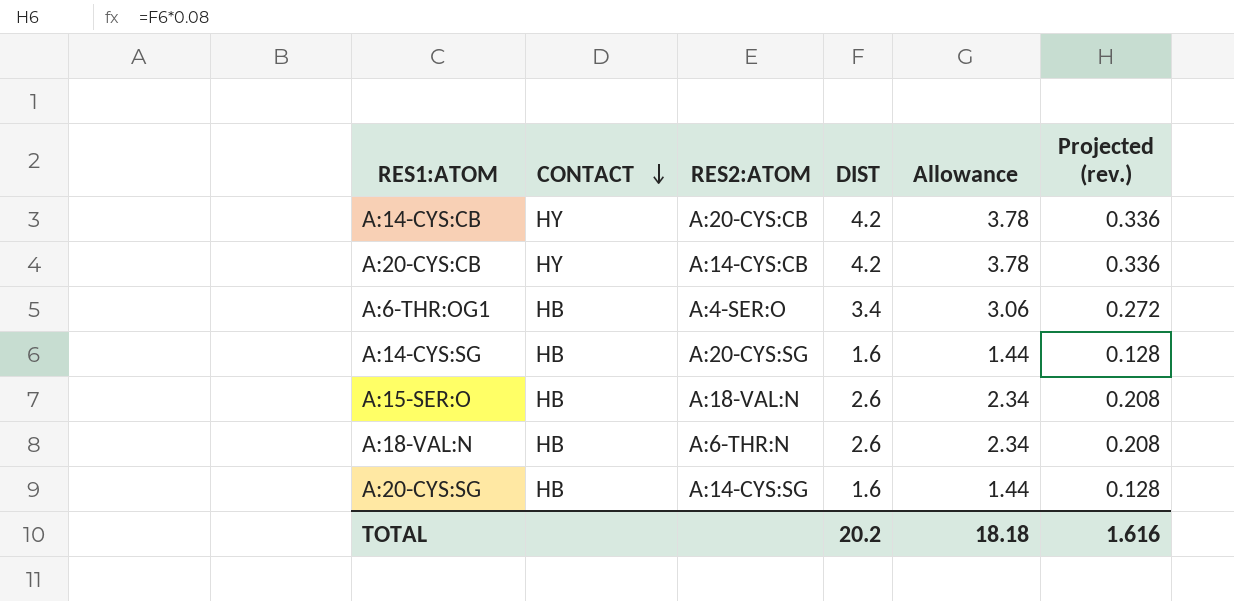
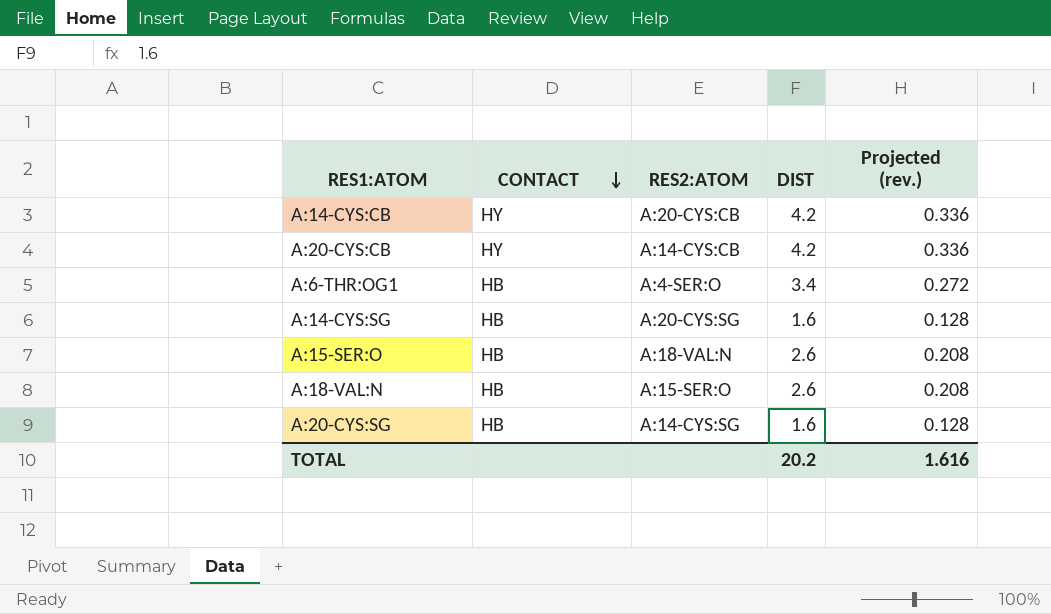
column Allowance | formula: [DIST] * 0.9 -> none
A:18-VAL:N | RES2:ATOM: A:6-THR:N -> A:15-SER:O

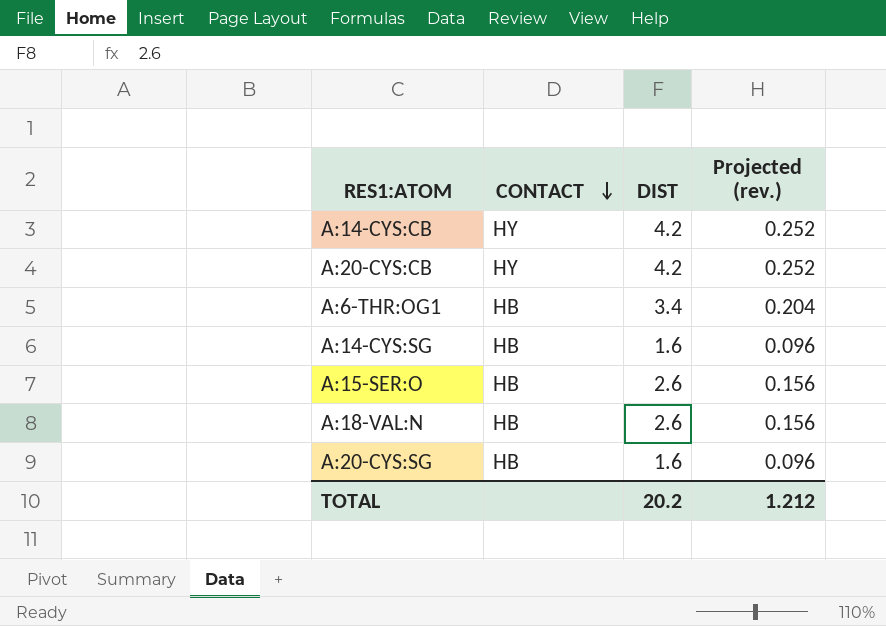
column RES2:ATOM | position: 3 -> none
column Projected (rev.) | formula: [DIST] * 0.08 -> [DIST] * 0.06
TOTAL | Projected (rev.): 1.616 -> 1.212

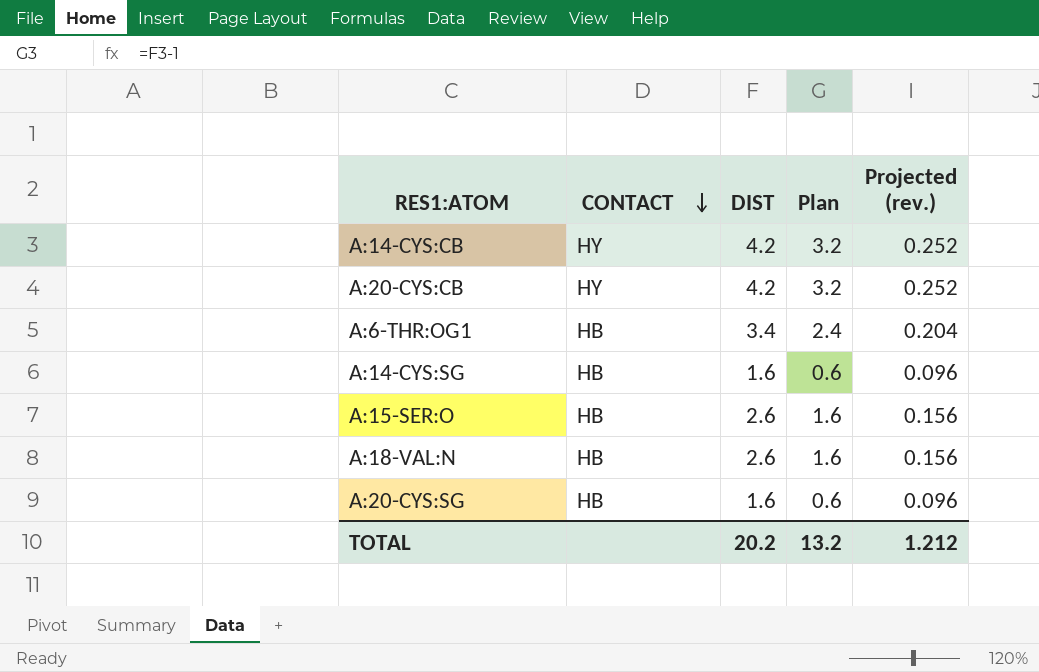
column Plan | formula: none -> [DIST] - 1

